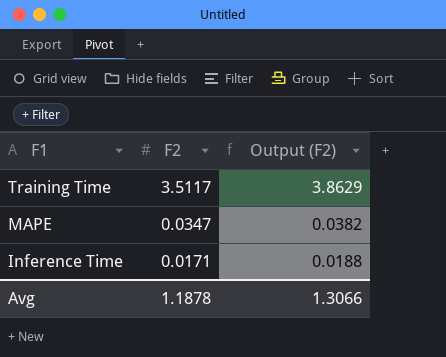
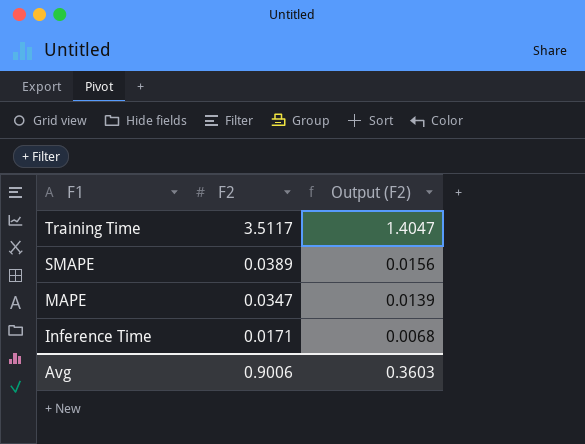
column Output (F2) | formula: [F2] * 1.1 -> [F2] * 0.4
row SMAPE: none -> 0.0389 | 0.0156
Avg | F2: 1.1878 -> 0.9006
Avg | Output (F2): 1.3066 -> 0.3603

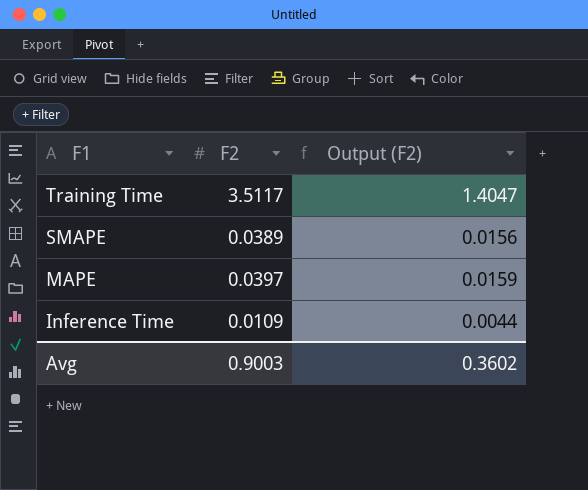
MAPE | F2: 0.0347 -> 0.0397
MAPE | Output (F2): 0.0139 -> 0.0159
Inference Time | F2: 0.0171 -> 0.0109
Inference Time | Output (F2): 0.0068 -> 0.0044
Avg | F2: 0.9006 -> 0.9003
Avg | Output (F2): 0.3603 -> 0.3602

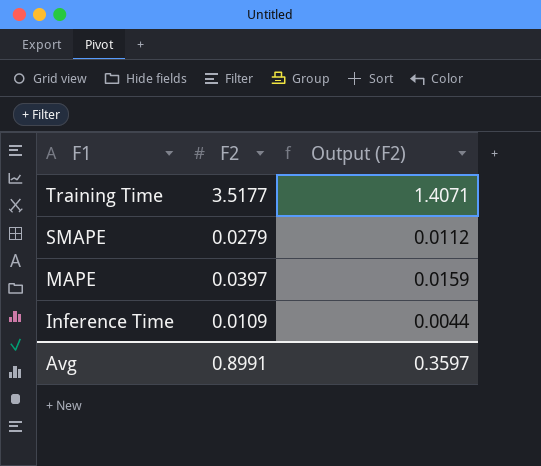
Training Time | F2: 3.5117 -> 3.5177
Training Time | Output (F2): 1.4047 -> 1.4071
SMAPE | F2: 0.0389 -> 0.0279
SMAPE | Output (F2): 0.0156 -> 0.0112
Avg | F2: 0.9003 -> 0.8991
Avg | Output (F2): 0.3602 -> 0.3597

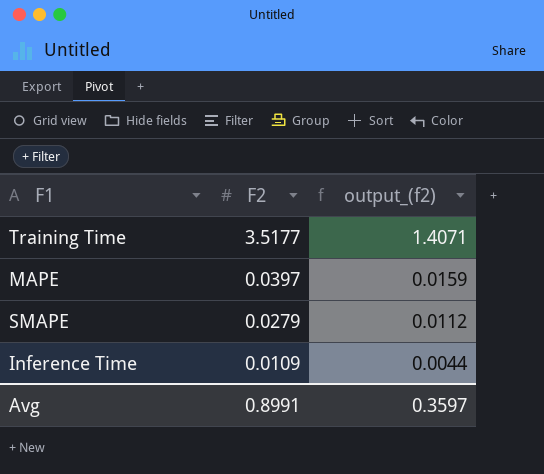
row order: F1 descending -> F2 descending
column name: Output (F2) -> output_(f2)

